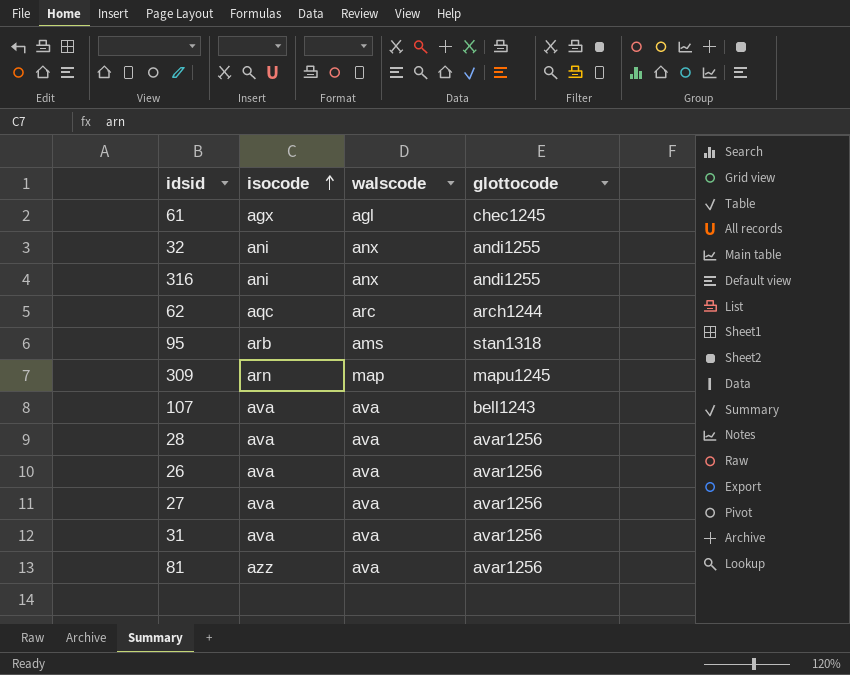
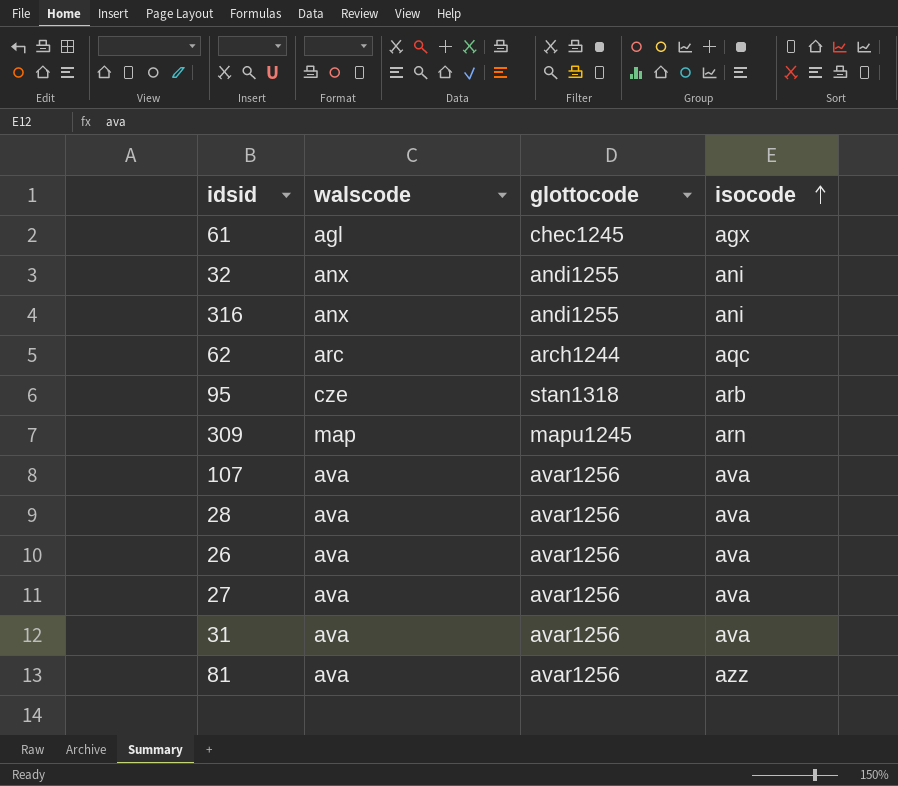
column isocode | position: 2 -> 4
95 | walscode: ams -> cze
107 | glottocode: bell1243 -> avar1256

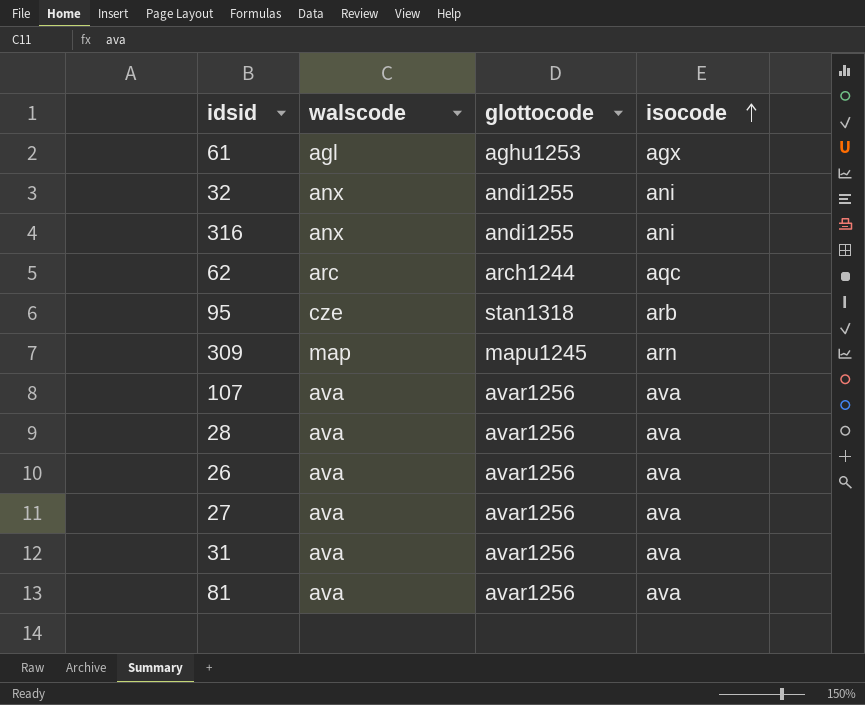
61 | glottocode: chec1245 -> aghu1253
81 | isocode: azz -> ava

